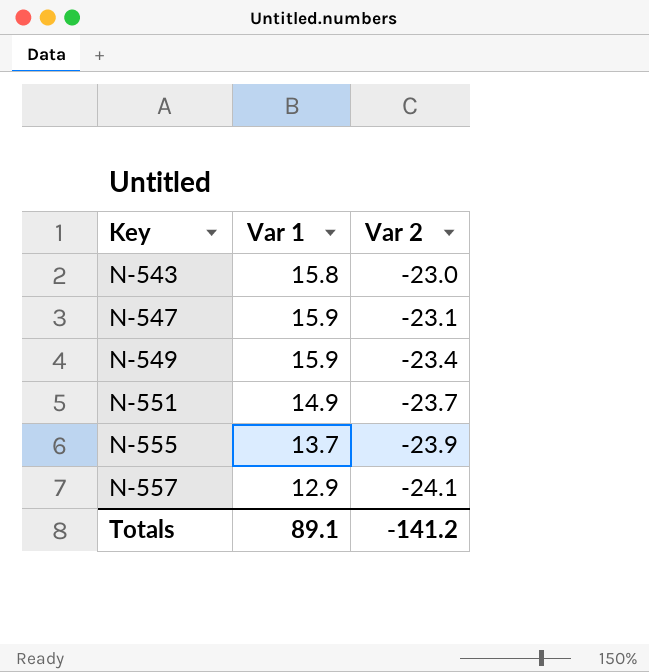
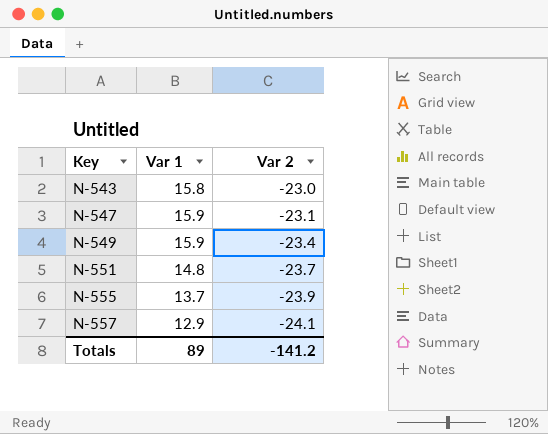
N-551 | Var 1: 14.9 -> 14.8
Totals | Var 1: 89.1 -> 89

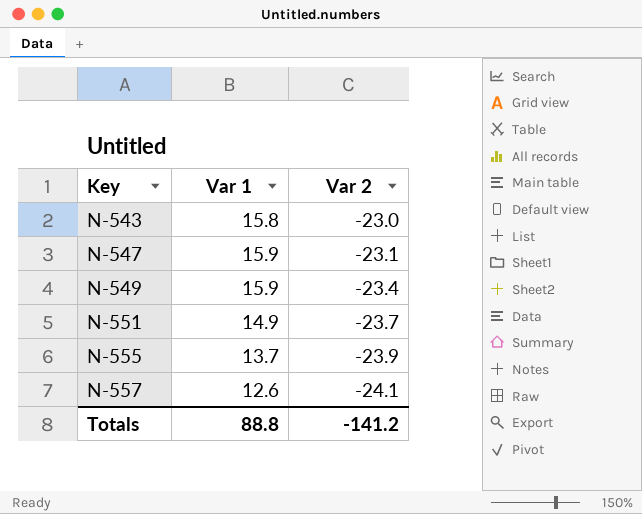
N-551 | Var 1: 14.8 -> 14.9
N-557 | Var 1: 12.9 -> 12.6
Totals | Var 1: 89 -> 88.8

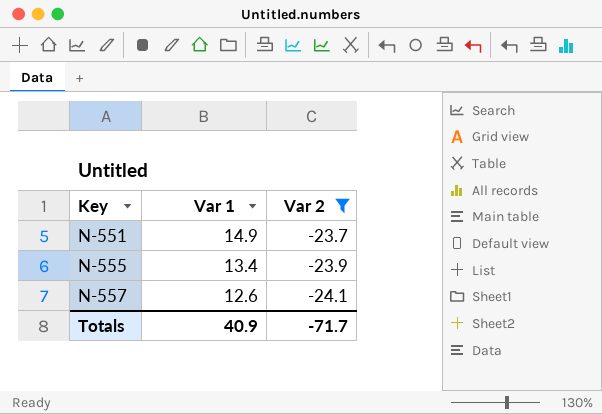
filter: none -> Var 2 <= -23.7
N-555 | Var 1: 13.7 -> 13.4
Totals | Var 1: 88.8 -> 40.9
Totals | Var 2: -141.2 -> -71.7

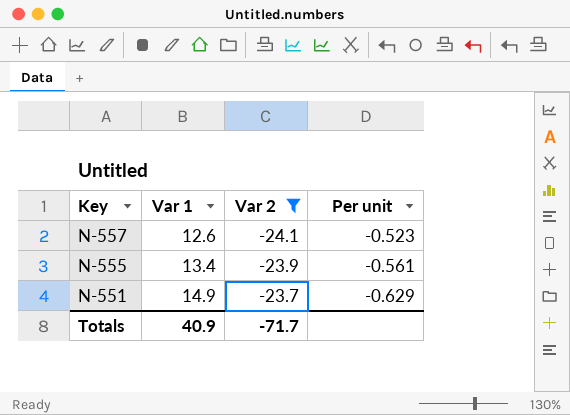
row order: Key ascending -> Key descending
column Per unit | formula: none -> [Var 1] / [Var 2]

